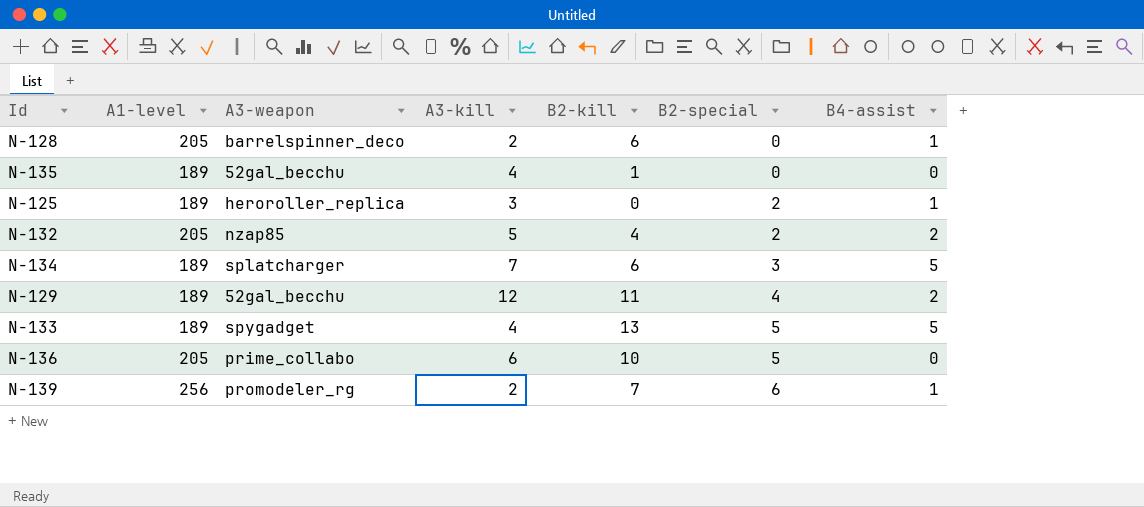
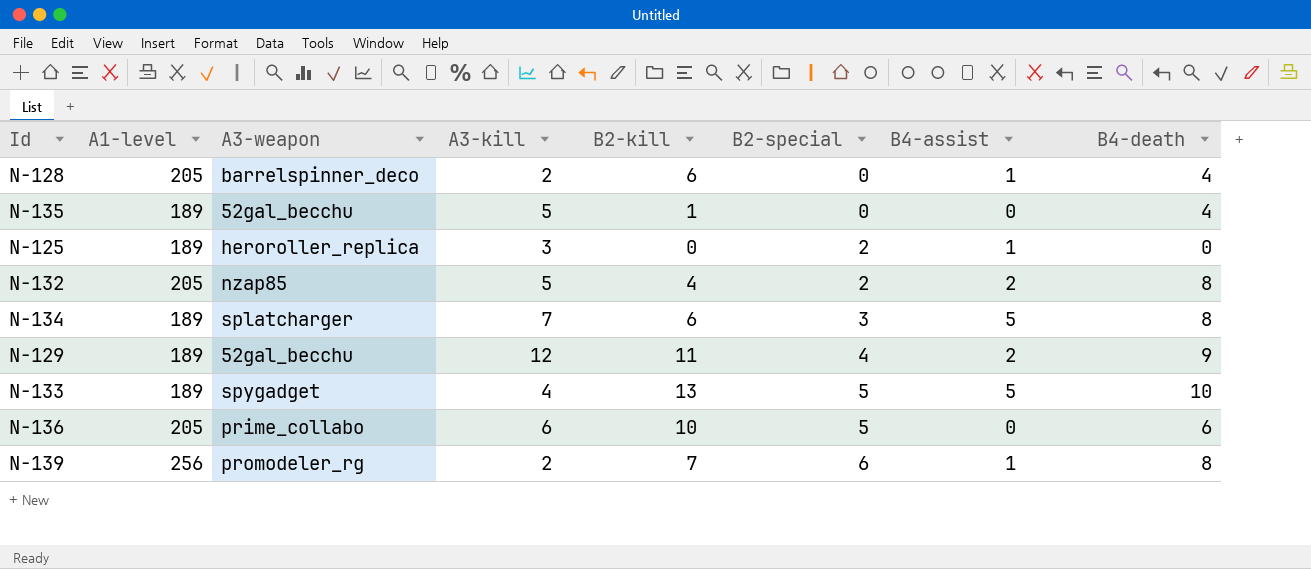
column B4-death | position: none -> 8
N-135 | A3-kill: 4 -> 5

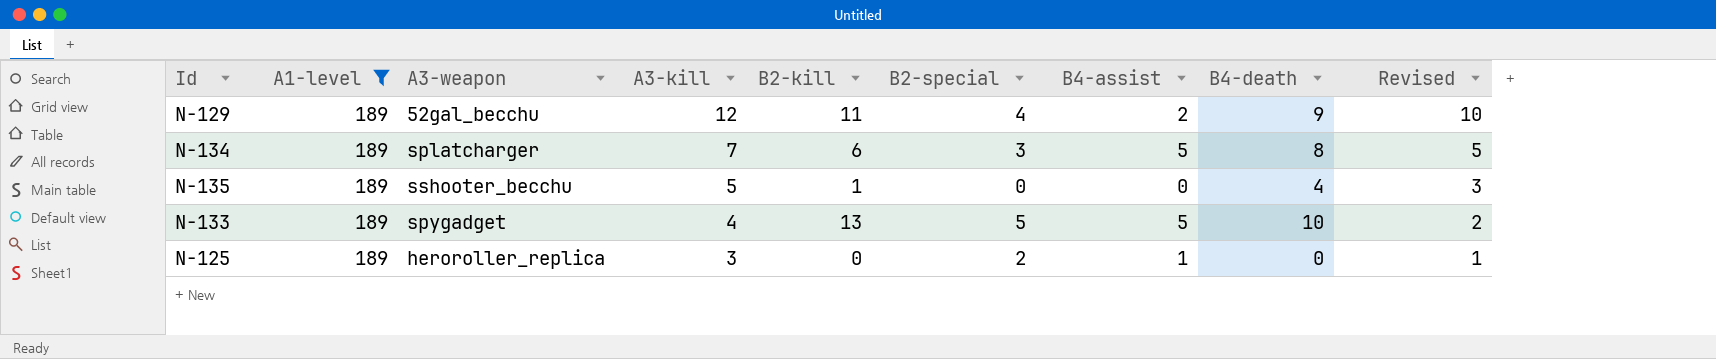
filter: none -> A1-level = 189
row order: B2-special ascending -> A3-kill descending
column Revised | formula: none -> [A3-kill] - 2
N-135 | A3-weapon: 52gal_becchu -> sshooter_becchu

